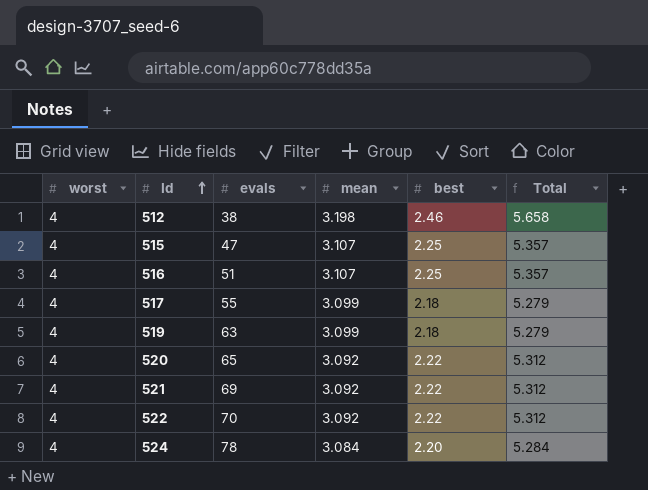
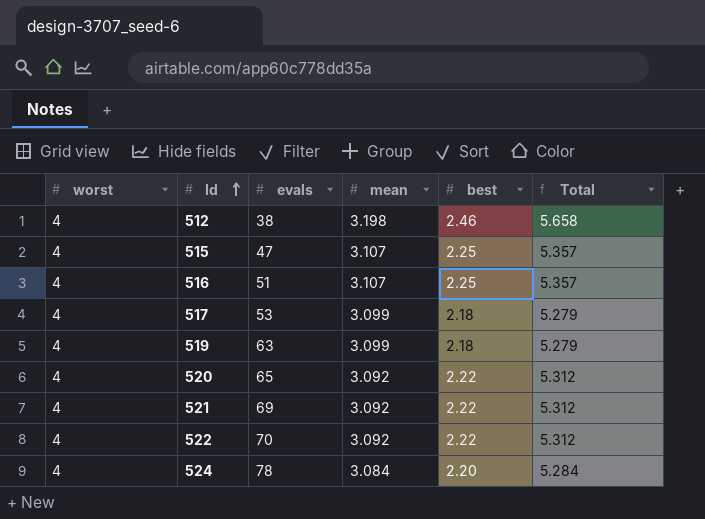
517 | evals: 55 -> 53

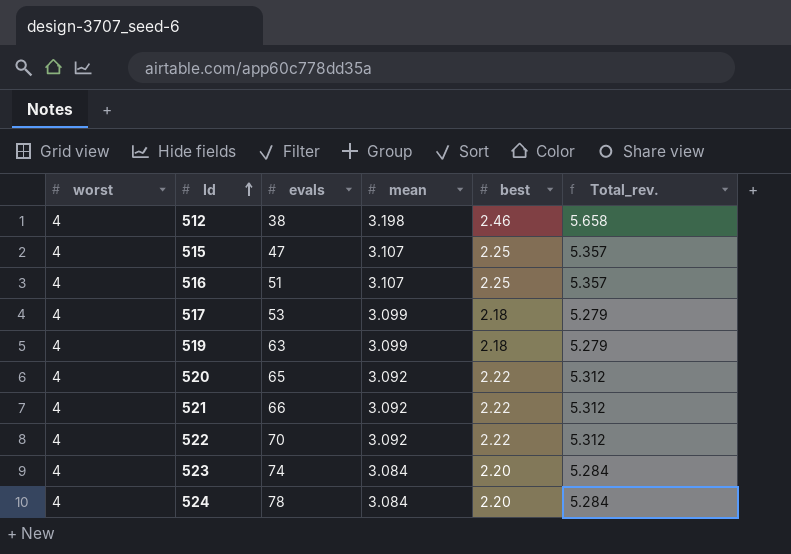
column name: Total -> Total_rev.
521 | evals: 69 -> 66
row 523: none -> 4 | 74 | 3.084 | 2.20 | 5.284

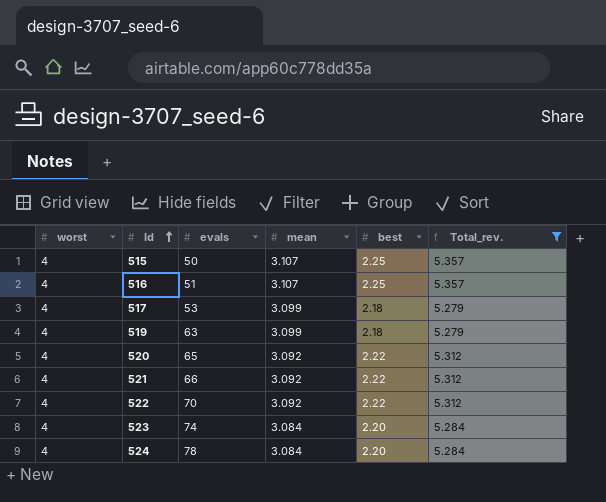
filter: none -> Total_rev. != 5.658
515 | evals: 47 -> 50

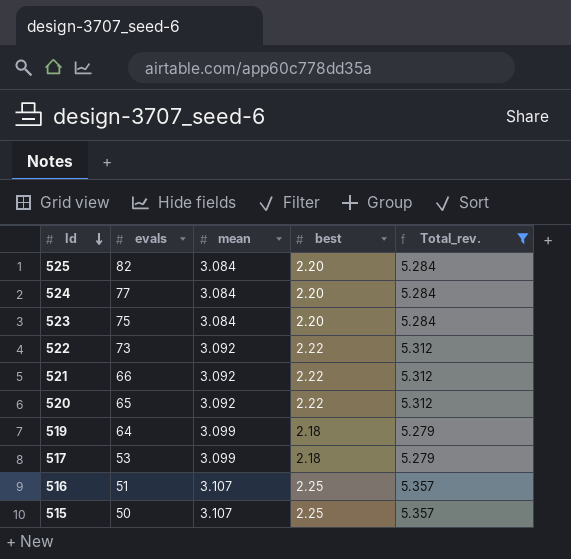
row order: Id ascending -> Id descending
column worst | position: 1 -> none
row 525: none -> 82 | 3.084 | 2.20 | 5.284
524 | evals: 78 -> 77
523 | evals: 74 -> 75
522 | evals: 70 -> 73
519 | evals: 63 -> 64

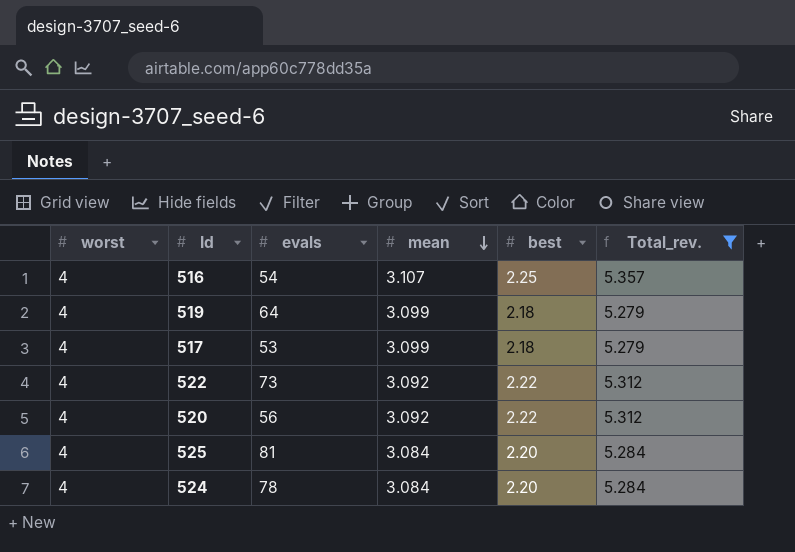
row order: Id descending -> mean descending
column worst | position: none -> 1
row 523: 75 | 3.084 | 2.20 | 5.284 -> none
row 521: 66 | 3.092 | 2.22 | 5.312 -> none
row 515: 50 | 3.107 | 2.25 | 5.357 -> none
516 | evals: 51 -> 54
520 | evals: 65 -> 56
525 | evals: 82 -> 81
524 | evals: 77 -> 78

